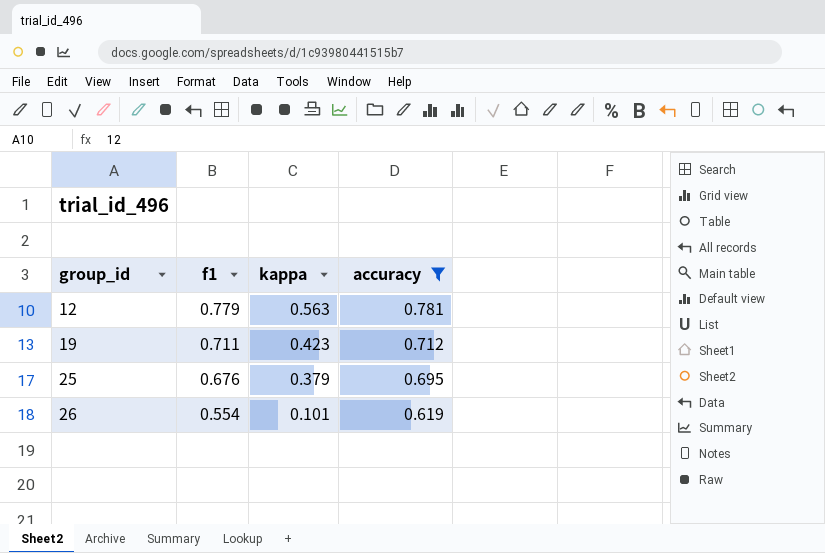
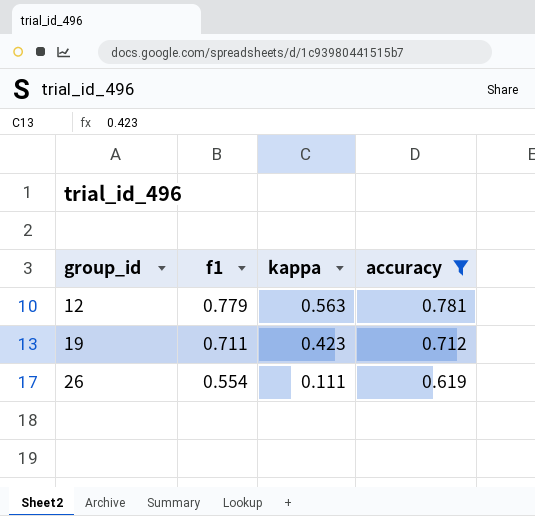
row 25: 0.676 | 0.379 | 0.695 -> none
26 | kappa: 0.101 -> 0.111

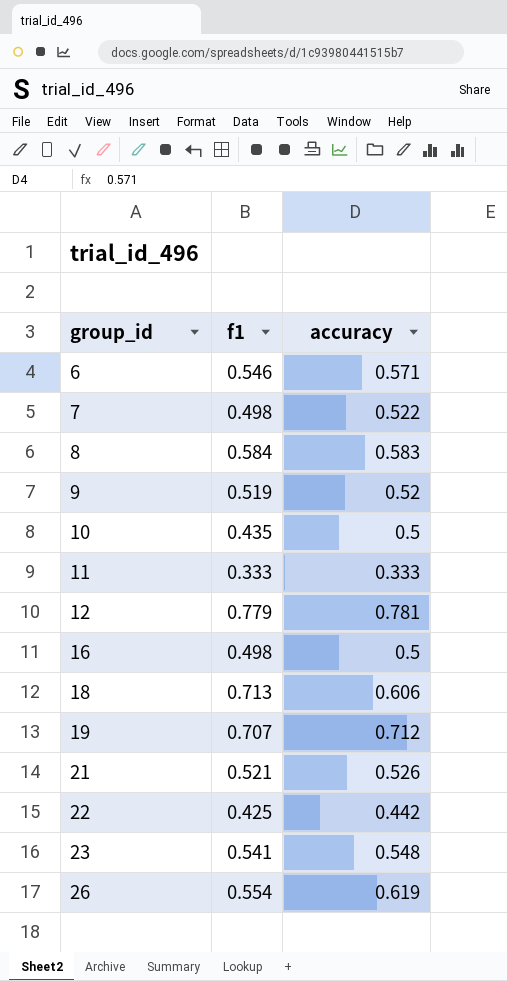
filter: accuracy >= 0.619 -> none
column kappa | position: 3 -> none
19 | f1: 0.711 -> 0.707

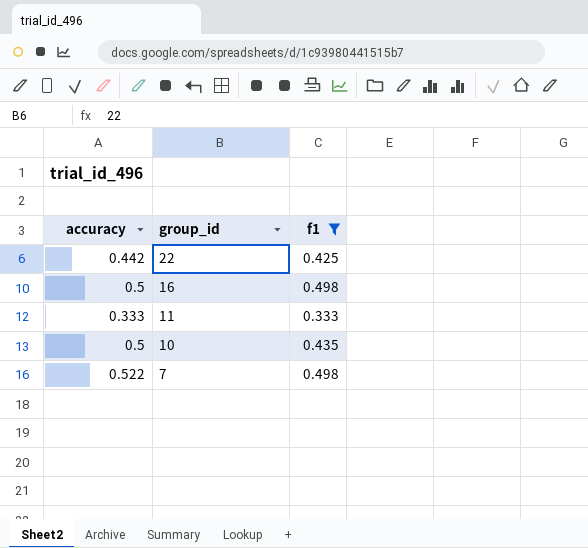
filter: none -> f1 <= 0.498
row order: group_id ascending -> group_id descending
column accuracy | position: 3 -> 1

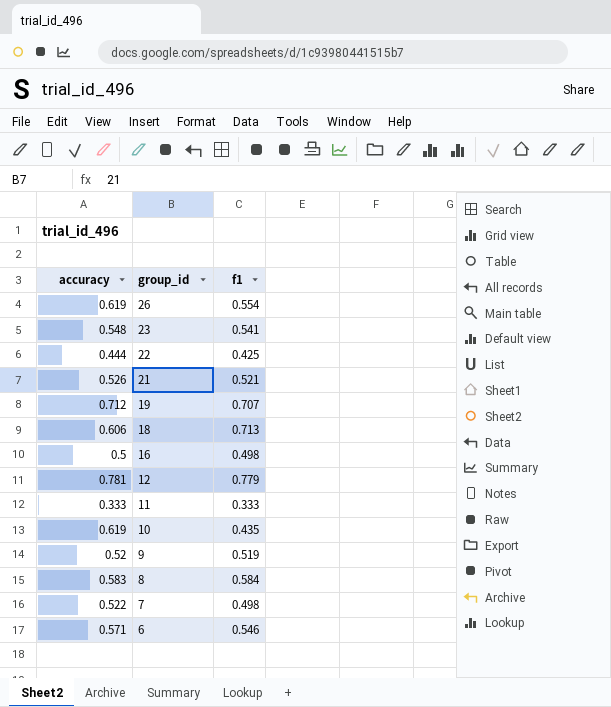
filter: f1 <= 0.498 -> none
22 | accuracy: 0.442 -> 0.444
10 | accuracy: 0.5 -> 0.619

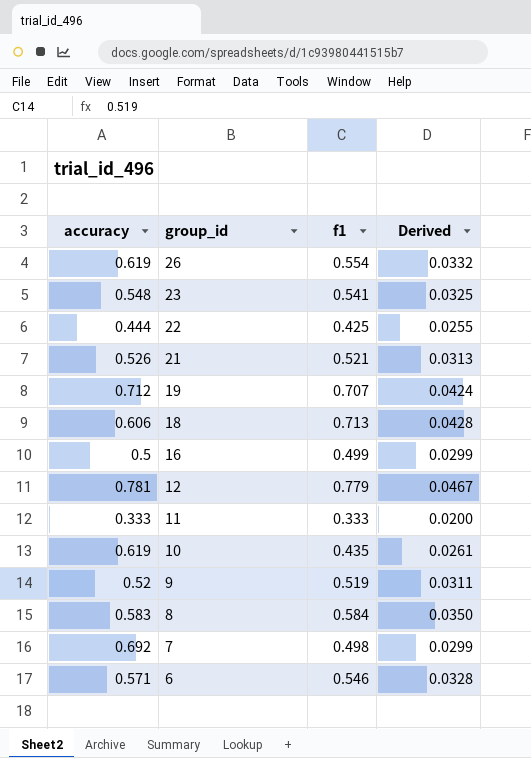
column Derived | formula: none -> [f1] * 0.06
16 | f1: 0.498 -> 0.499
7 | accuracy: 0.522 -> 0.692

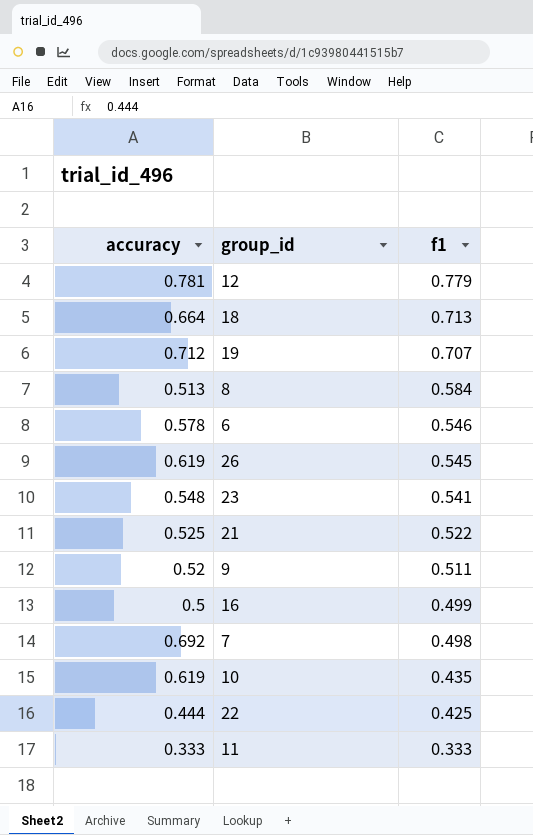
row order: group_id descending -> f1 descending
column Derived | formula: [f1] * 0.06 -> none
18 | accuracy: 0.606 -> 0.664
8 | accuracy: 0.583 -> 0.513
6 | accuracy: 0.571 -> 0.578
26 | f1: 0.554 -> 0.545
21 | accuracy: 0.526 -> 0.525
21 | f1: 0.521 -> 0.522
9 | f1: 0.519 -> 0.511

